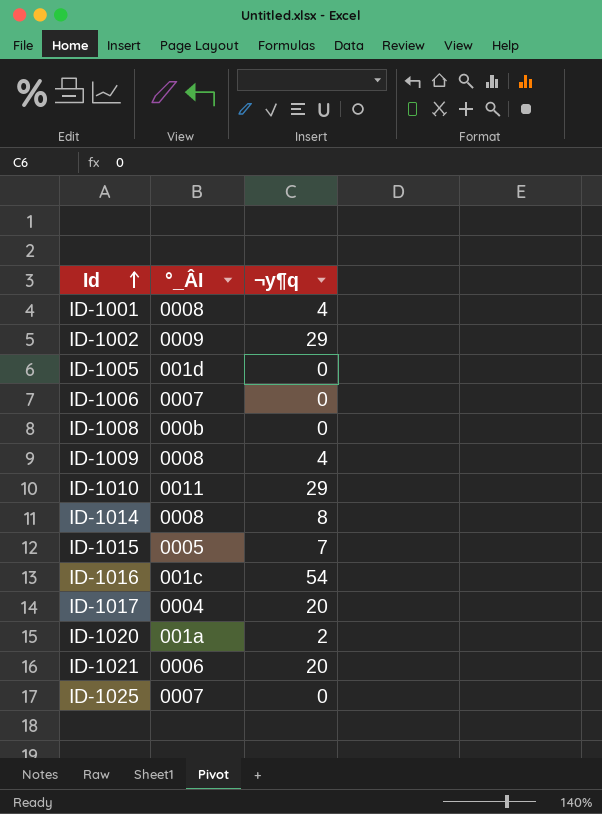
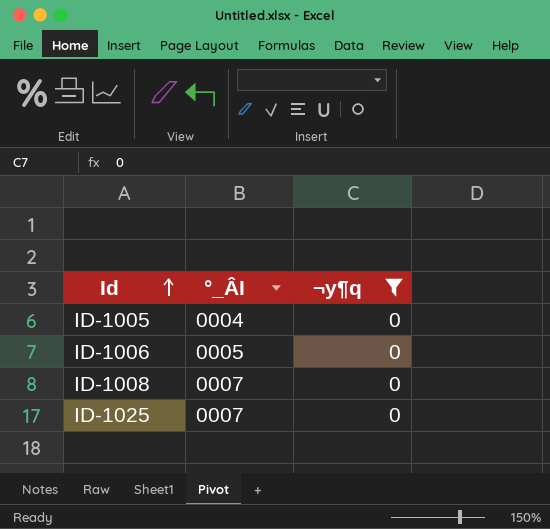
filter: none -> ¬y¶q = 0
ID-1005 | °_ÂI: 001d -> 0004
ID-1006 | °_ÂI: 0007 -> 0005
ID-1008 | °_ÂI: 000b -> 0007

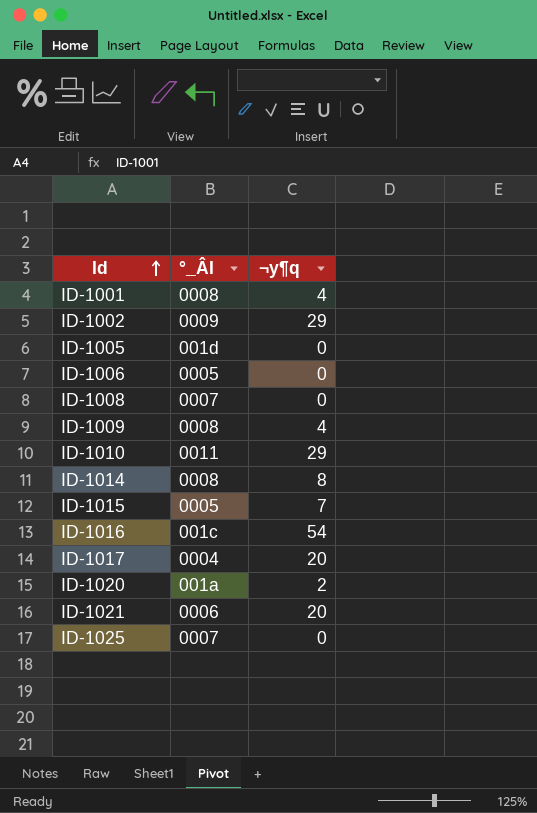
filter: ¬y¶q = 0 -> none
ID-1005 | °_ÂI: 0004 -> 001d

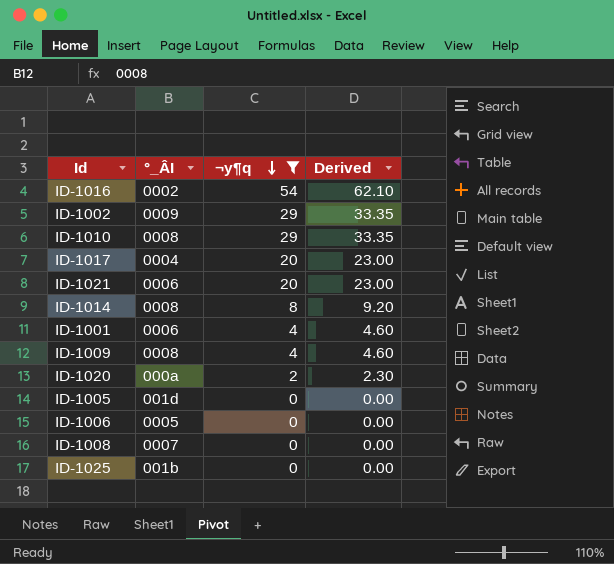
filter: none -> ¬y¶q != 7
row order: Id ascending -> ¬y¶q descending
column Derived | formula: none -> [¬y¶q] * 1.15
ID-1016 | °_ÂI: 001c -> 0002
ID-1010 | °_ÂI: 0011 -> 0008
ID-1001 | °_ÂI: 0008 -> 0006
ID-1020 | °_ÂI: 001a -> 000a
ID-1025 | °_ÂI: 0007 -> 001b

